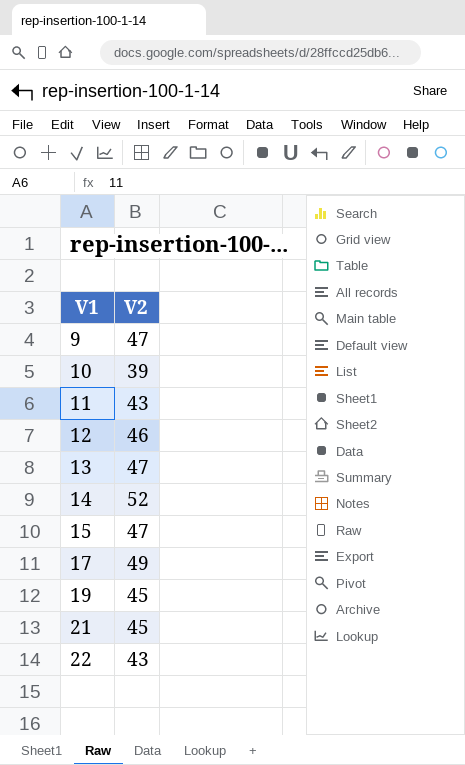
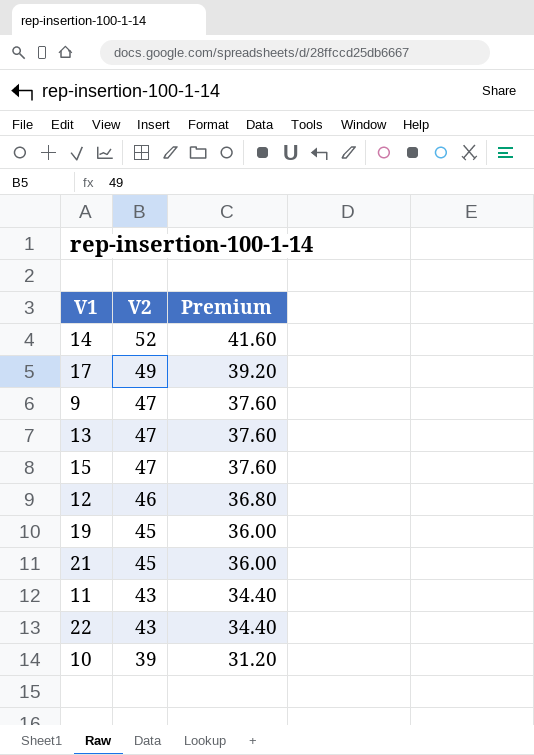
row order: V1 ascending -> V2 descending
column Premium | formula: none -> [V2] * 0.8

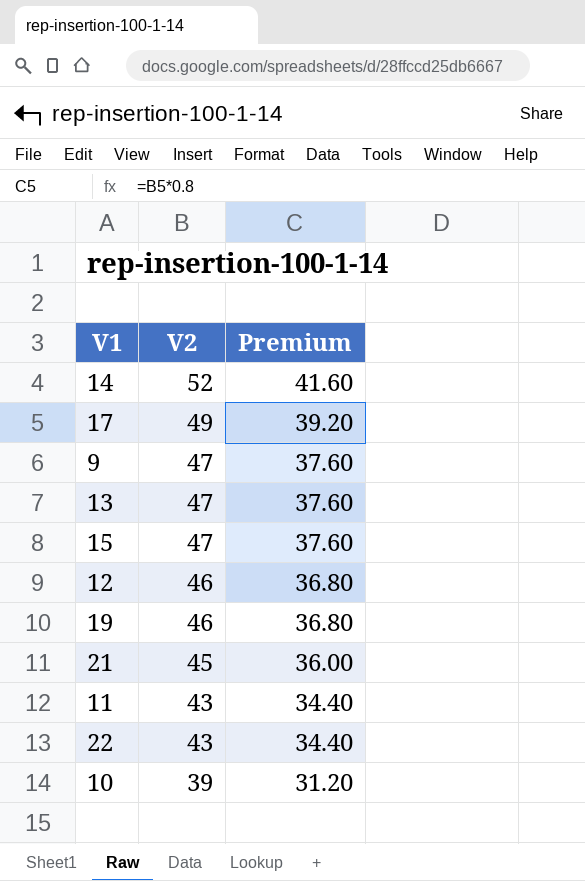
19 | V2: 45 -> 46
19 | Premium: 36.00 -> 36.80

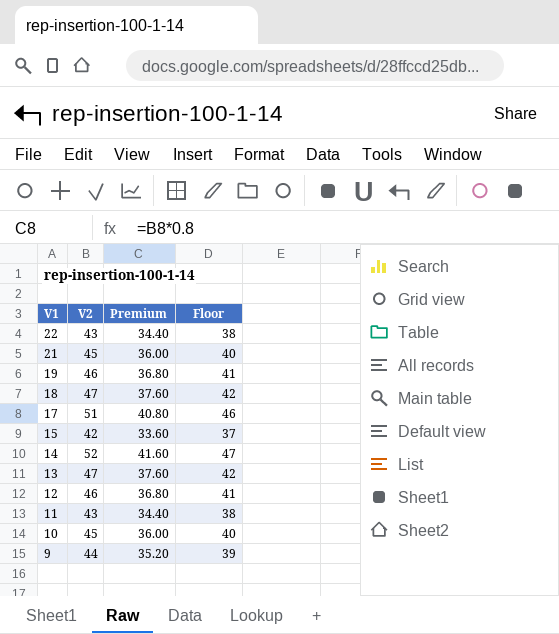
row order: V2 descending -> V1 descending
column Floor | formula: none -> [V2] - 5
row 18: none -> 47 | 37.60 | 42
17 | V2: 49 -> 51
17 | Premium: 39.20 -> 40.80
15 | V2: 47 -> 42
15 | Premium: 37.60 -> 33.60
10 | V2: 39 -> 45
10 | Premium: 31.20 -> 36.00
9 | V2: 47 -> 44
9 | Premium: 37.60 -> 35.20

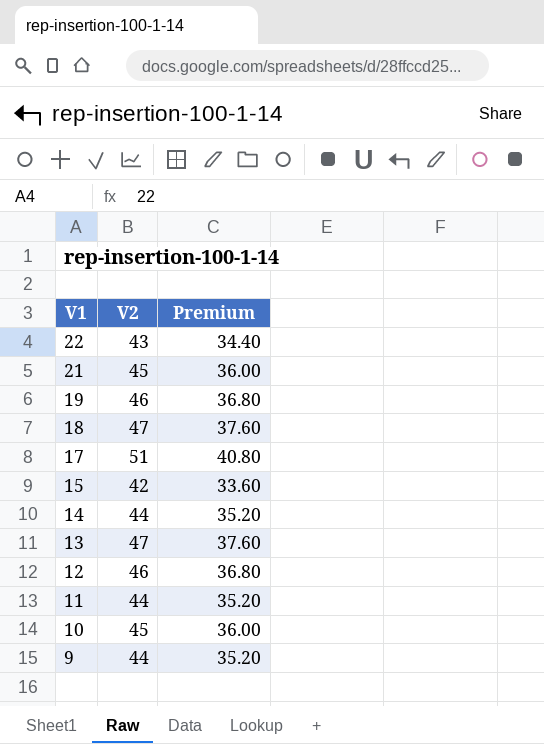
column Floor | formula: [V2] - 5 -> none
14 | V2: 52 -> 44
14 | Premium: 41.60 -> 35.20
11 | V2: 43 -> 44
11 | Premium: 34.40 -> 35.20

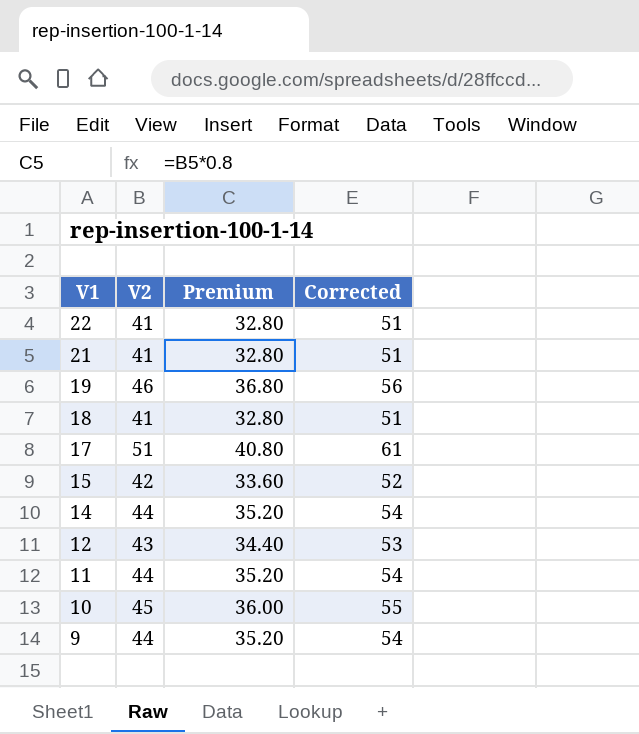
column Corrected | formula: none -> [V2] + 10
row 13: 47 | 37.60 -> none
22 | V2: 43 -> 41
22 | Premium: 34.40 -> 32.80
21 | V2: 45 -> 41
21 | Premium: 36.00 -> 32.80
18 | V2: 47 -> 41
18 | Premium: 37.60 -> 32.80
12 | V2: 46 -> 43
12 | Premium: 36.80 -> 34.40

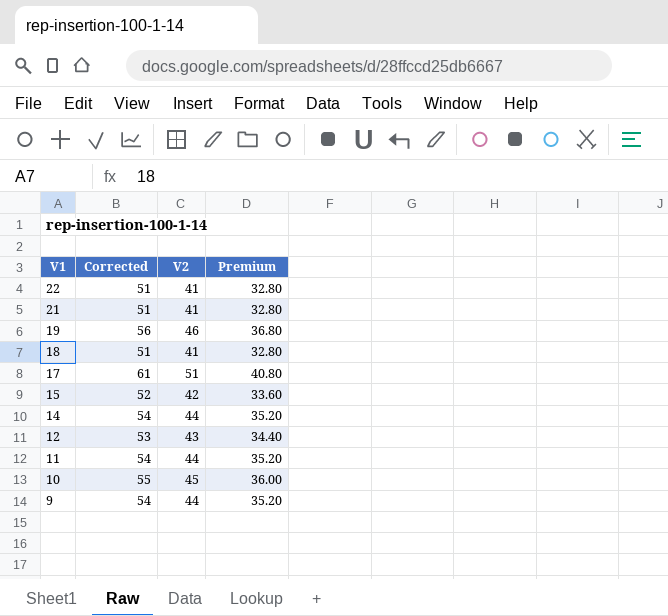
column Corrected | position: 4 -> 2

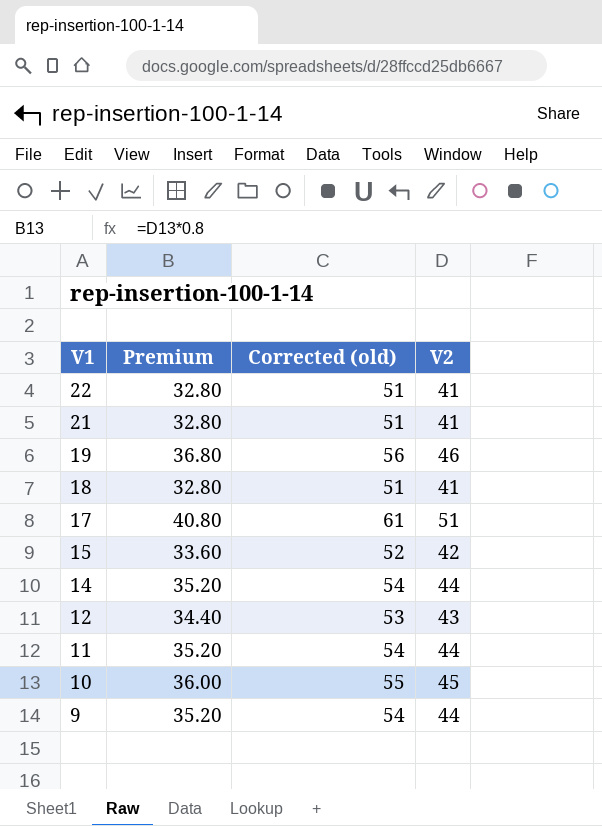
column Premium | position: 4 -> 2
column name: Corrected -> Corrected (old)

